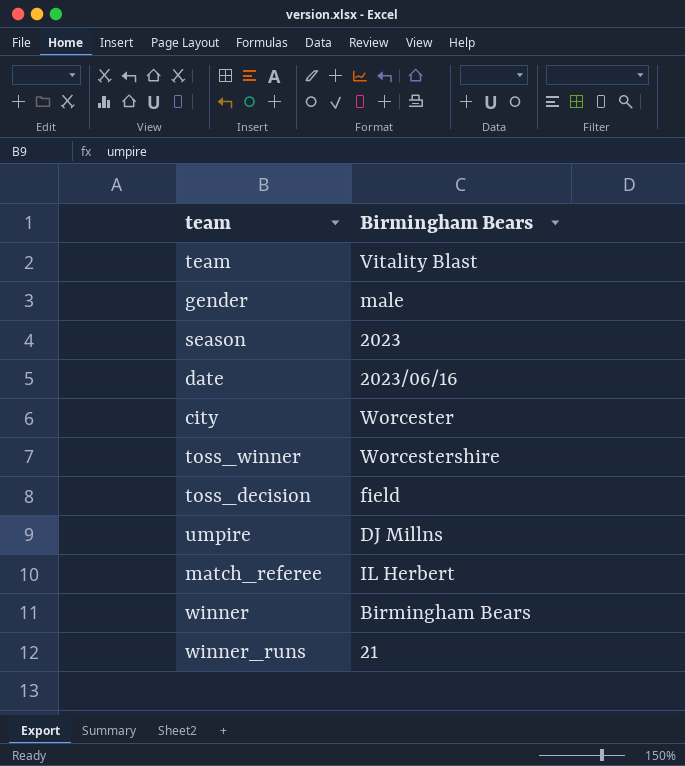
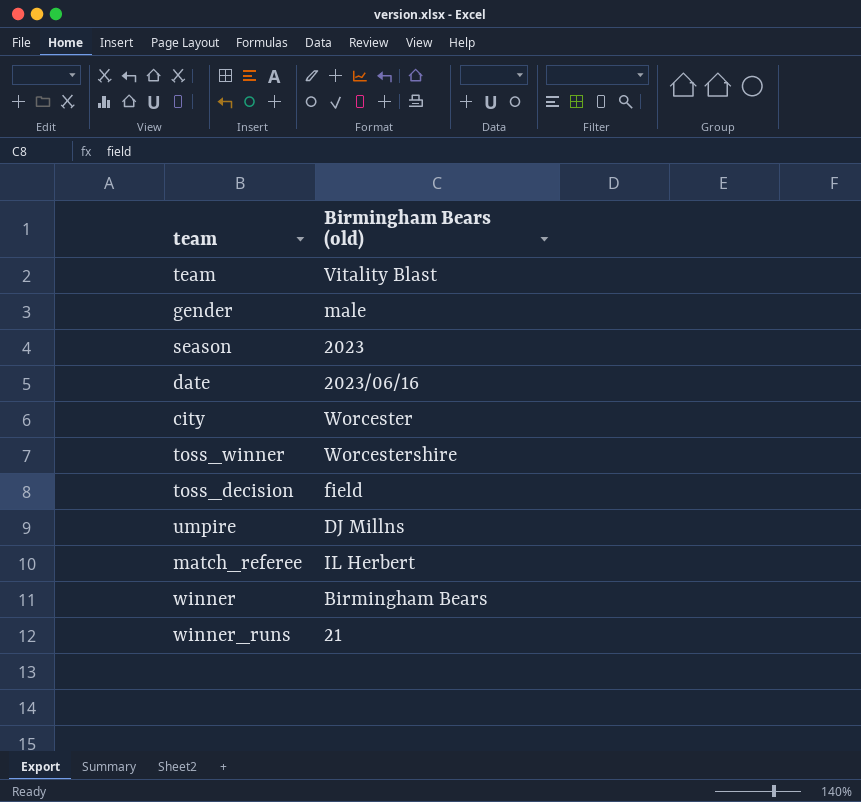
column name: Birmingham Bears -> Birmingham Bears (old)

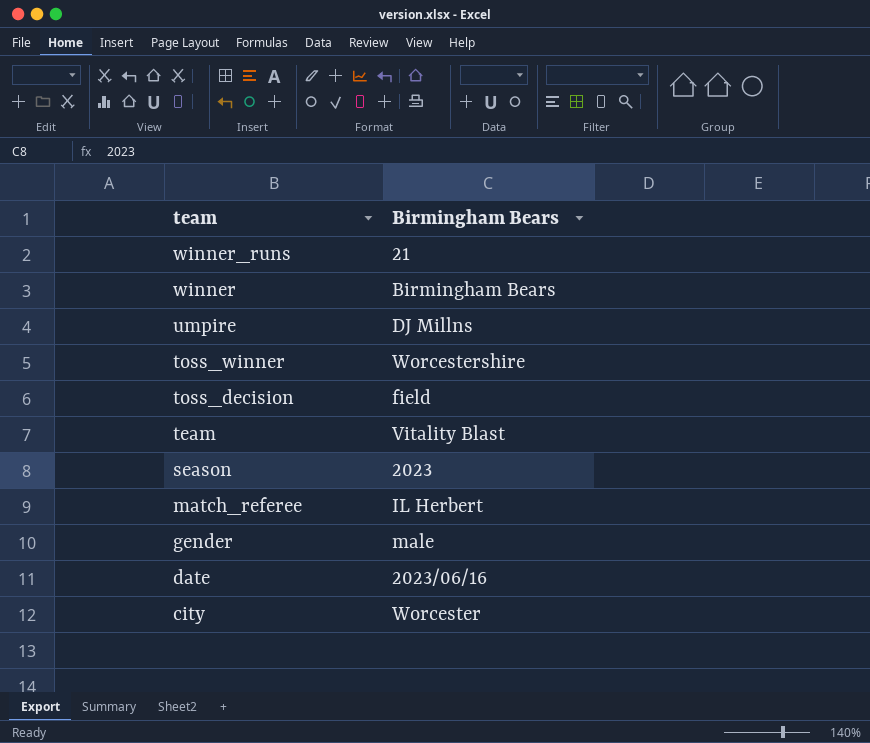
row order: none -> team descending
column name: Birmingham Bears (old) -> Birmingham Bears

